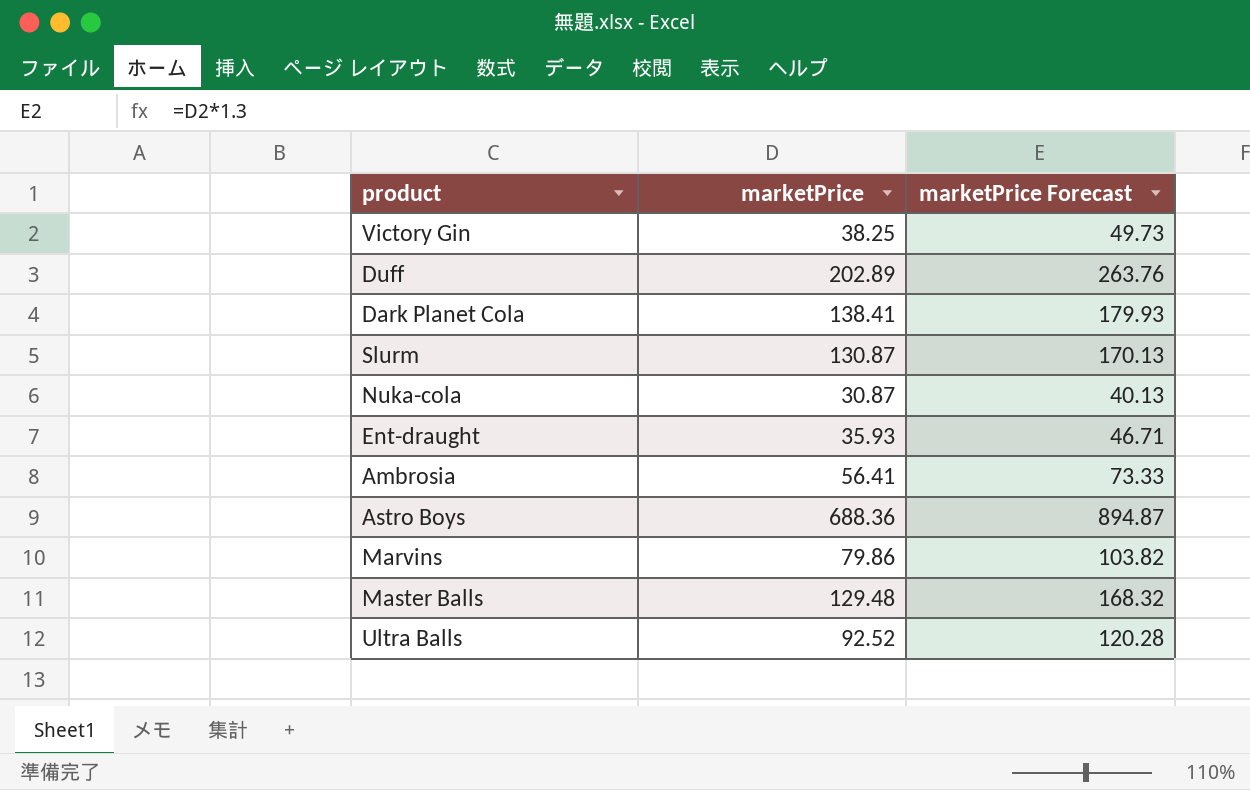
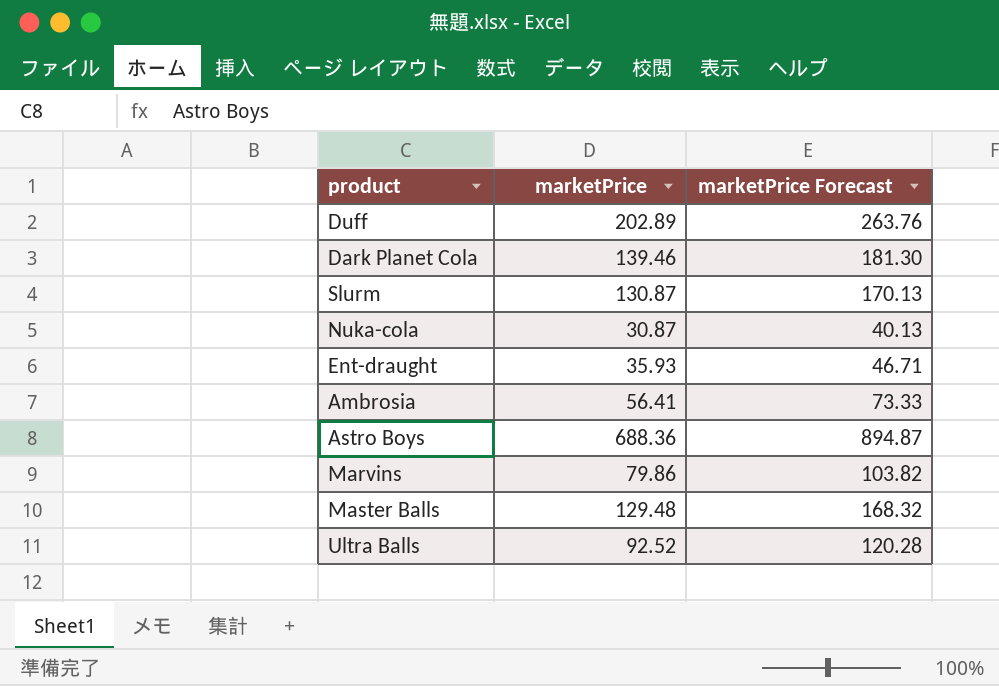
row Victory Gin: 38.25 | 49.73 -> none
Dark Planet Cola | marketPrice: 138.41 -> 139.46
Dark Planet Cola | marketPrice Forecast: 179.93 -> 181.30

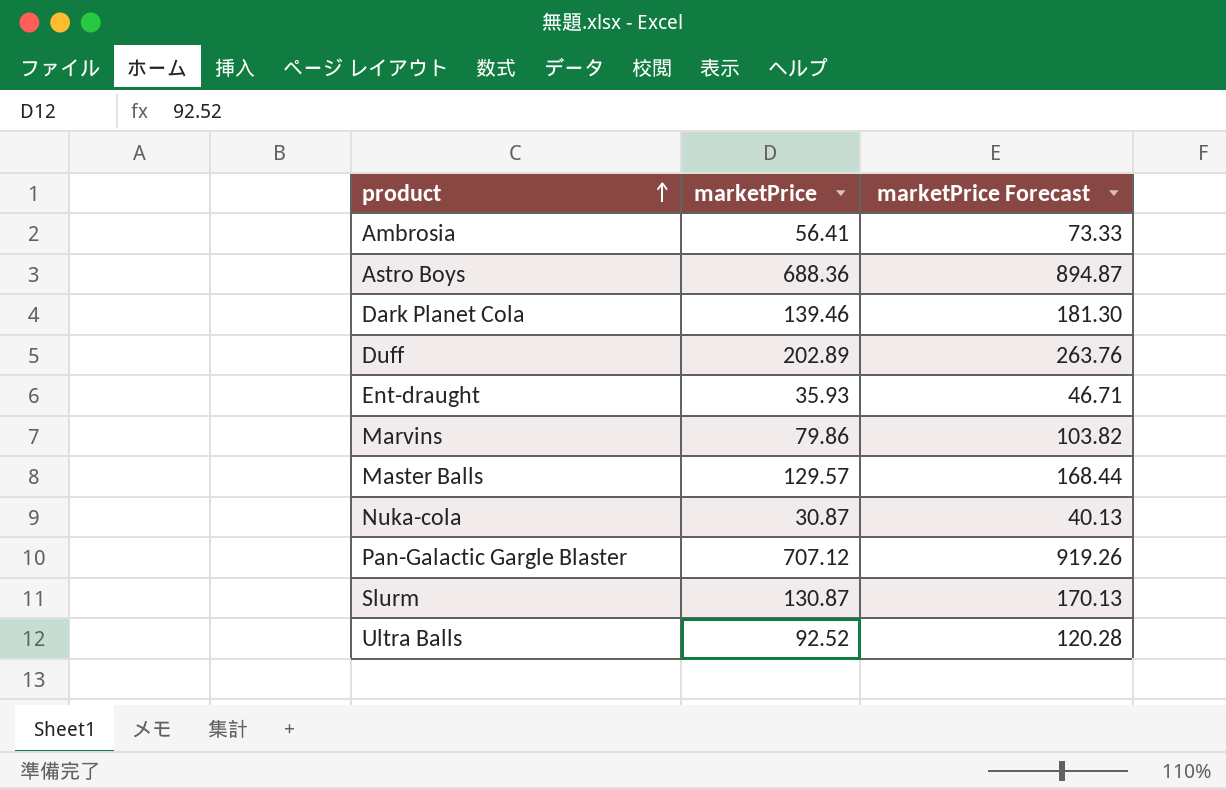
row order: none -> product ascending
Master Balls | marketPrice: 129.48 -> 129.57
Master Balls | marketPrice Forecast: 168.32 -> 168.44
row Pan-Galactic Gargle Blaster: none -> 707.12 | 919.26

